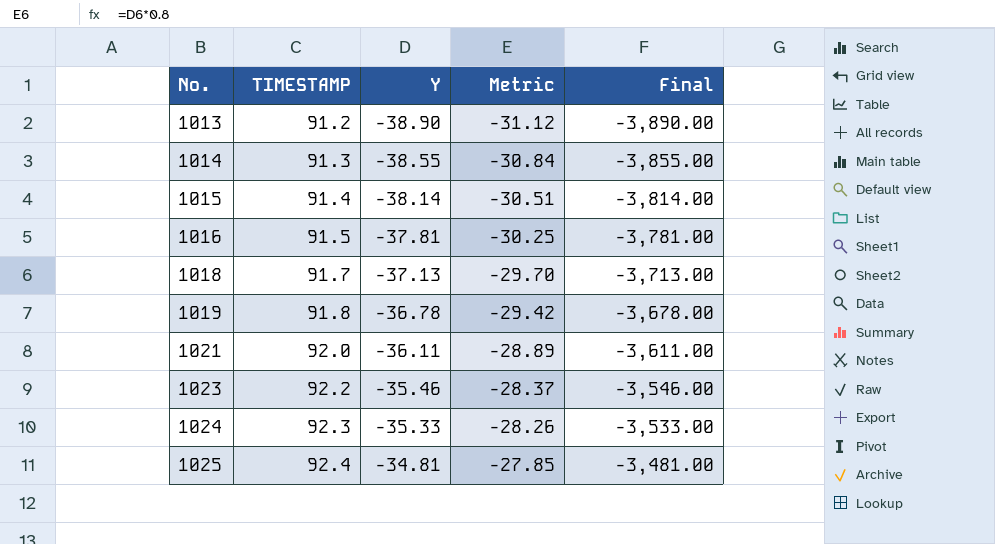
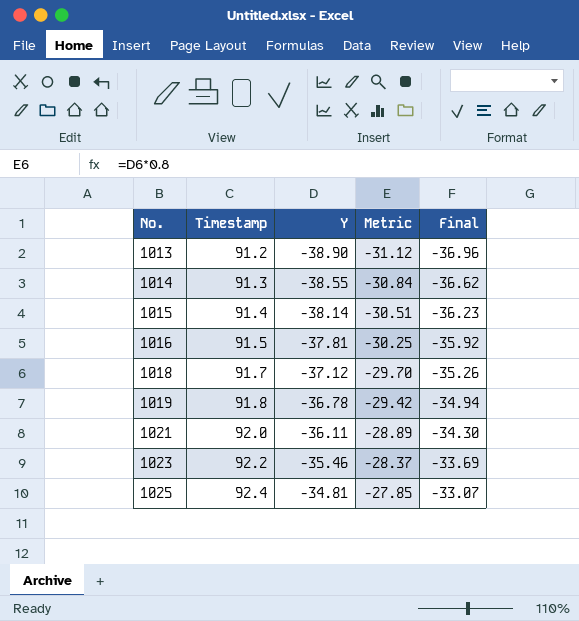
column name: TIMESTAMP -> Timestamp
column Final | formula: [Y] * 100 -> [Y] * 0.95
row 1024: 92.3 | -35.33 | -28.26 | -3,533.00 -> none
1018 | Y: -37.13 -> -37.12

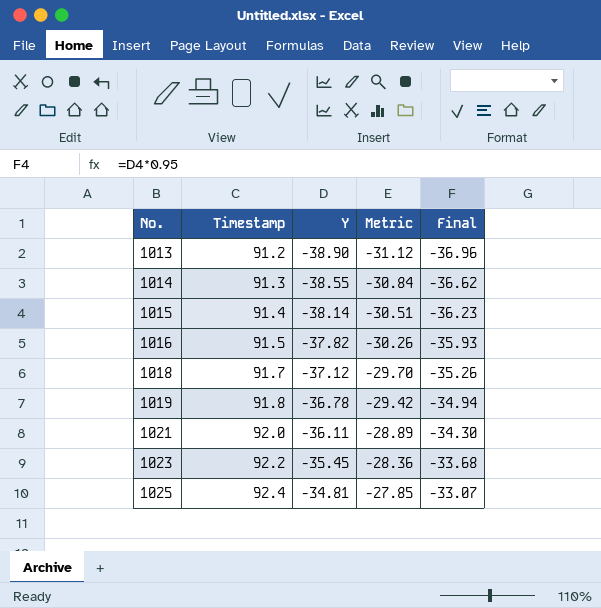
1016 | Y: -37.81 -> -37.82
1016 | Metric: -30.25 -> -30.26
1016 | Final: -35.92 -> -35.93
1023 | Y: -35.46 -> -35.45
1023 | Metric: -28.37 -> -28.36
1023 | Final: -33.69 -> -33.68

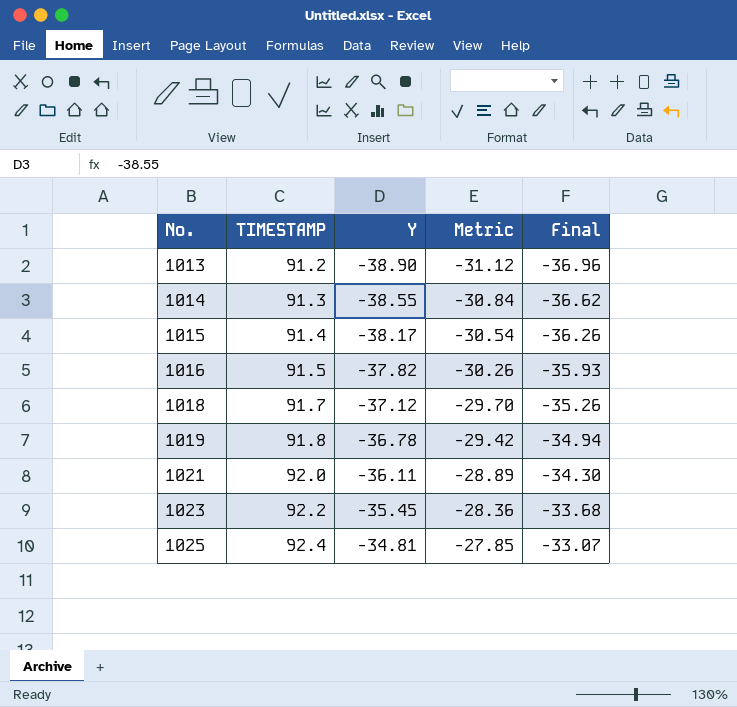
column name: Timestamp -> TIMESTAMP
1015 | Y: -38.14 -> -38.17
1015 | Metric: -30.51 -> -30.54
1015 | Final: -36.23 -> -36.26

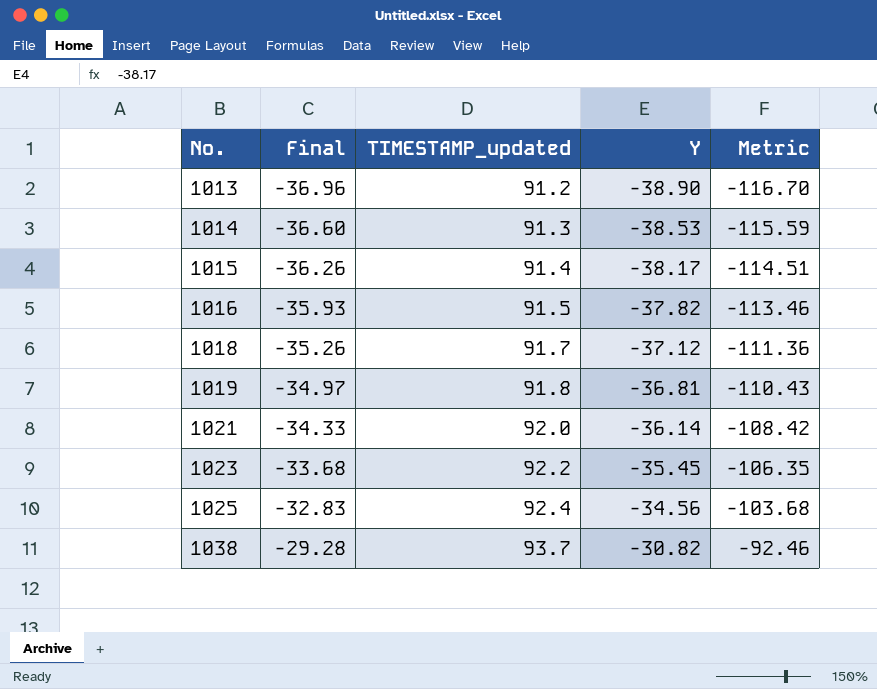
column Final | position: 5 -> 2
column name: TIMESTAMP -> TIMESTAMP_updated
column Metric | formula: [Y] * 0.8 -> [Y] * 3
1014 | Final: -36.62 -> -36.60
1014 | Y: -38.55 -> -38.53
1019 | Final: -34.94 -> -34.97
1019 | Y: -36.78 -> -36.81
1021 | Final: -34.30 -> -34.33
1021 | Y: -36.11 -> -36.14
1025 | Final: -33.07 -> -32.83
1025 | Y: -34.81 -> -34.56
row 1038: none -> -29.28 | 93.7 | -30.82 | -92.46

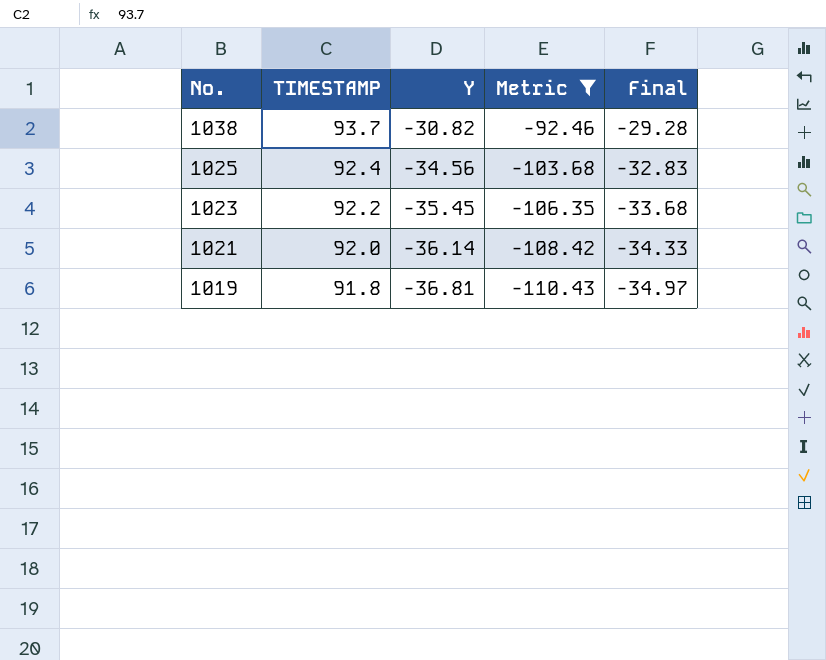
filter: none -> Metric >= -110.43
row order: No. ascending -> No. descending
column name: TIMESTAMP_updated -> TIMESTAMP
column Final | position: 2 -> 5

